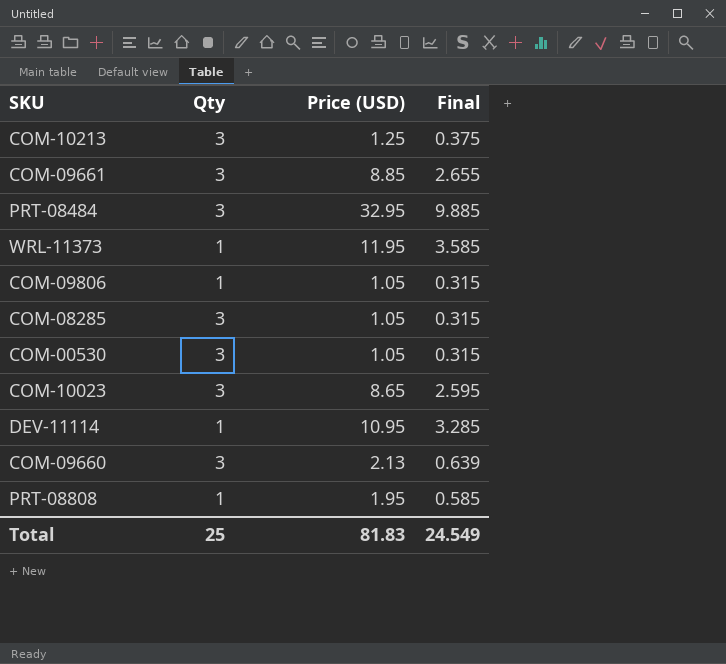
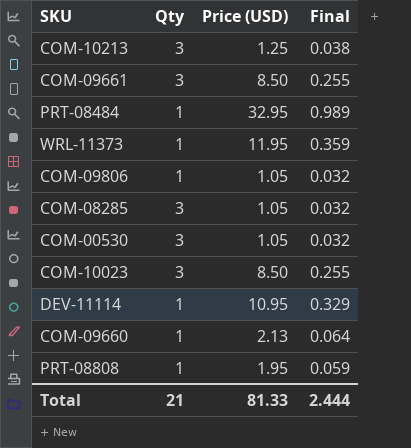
column Final | formula: [Price (USD)] * 0.3 -> [Price (USD)] * 0.03
COM-09661 | Price (USD): 8.85 -> 8.50
PRT-08484 | Qty: 3 -> 1
COM-10023 | Price (USD): 8.65 -> 8.50
COM-09660 | Qty: 3 -> 1
Total | Qty: 25 -> 21
Total | Price (USD): 81.83 -> 81.33
Total | Final: 24.549 -> 2.444

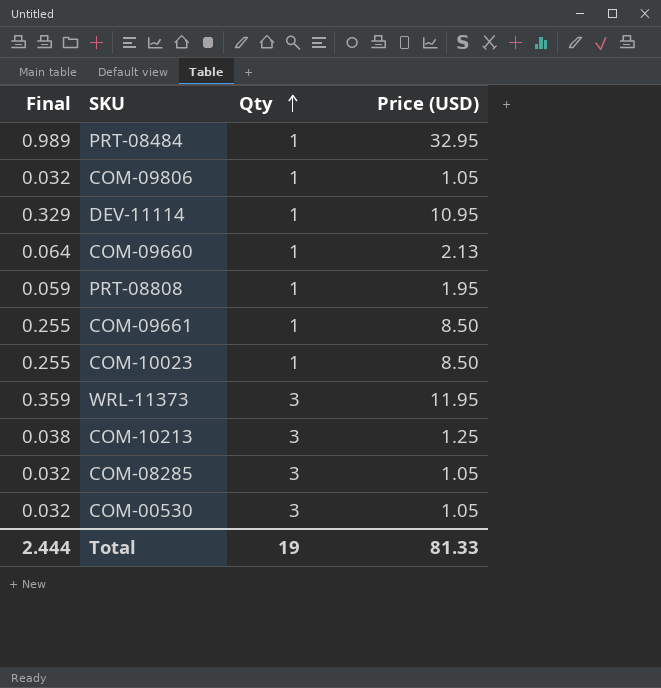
row order: none -> Qty ascending
column Final | position: 4 -> 1
COM-09661 | Qty: 3 -> 1
COM-10023 | Qty: 3 -> 1
WRL-11373 | Qty: 1 -> 3
Total | Qty: 21 -> 19

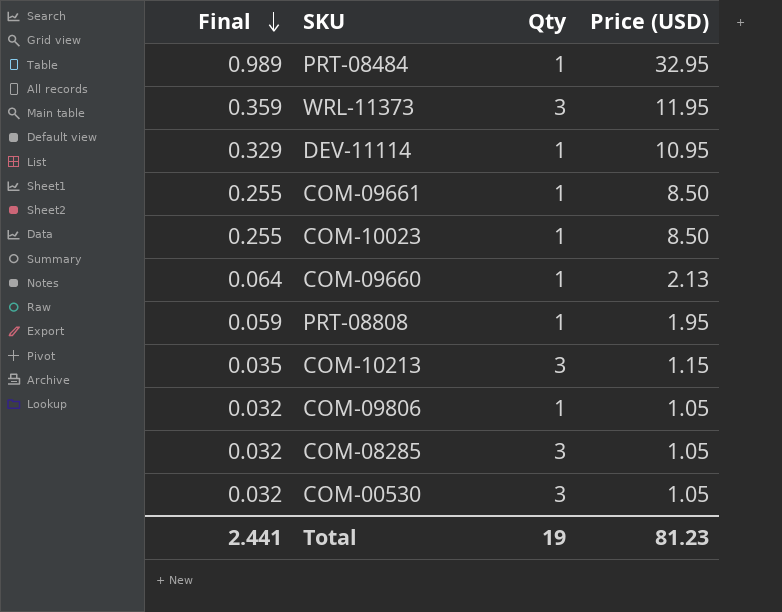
row order: Qty ascending -> Final descending
COM-10213 | Final: 0.038 -> 0.035
COM-10213 | Price (USD): 1.25 -> 1.15
Total | Final: 2.444 -> 2.441
Total | Price (USD): 81.33 -> 81.23

